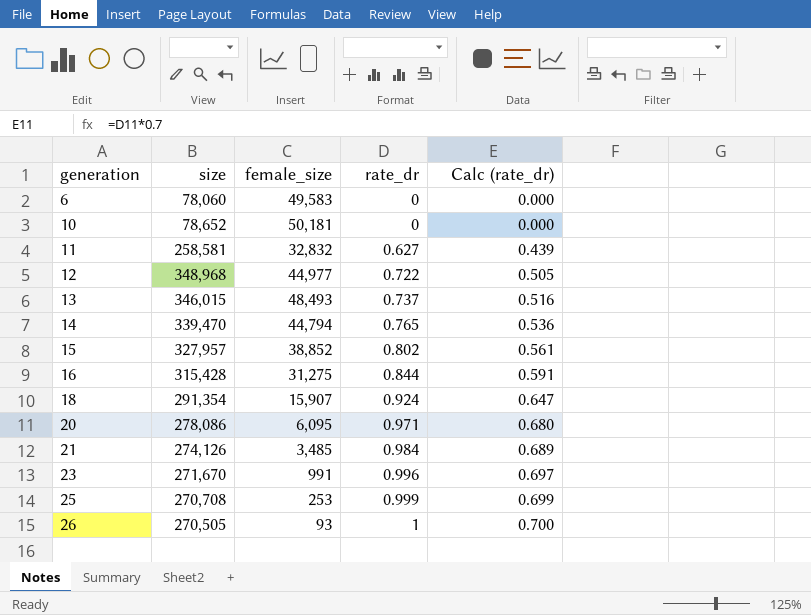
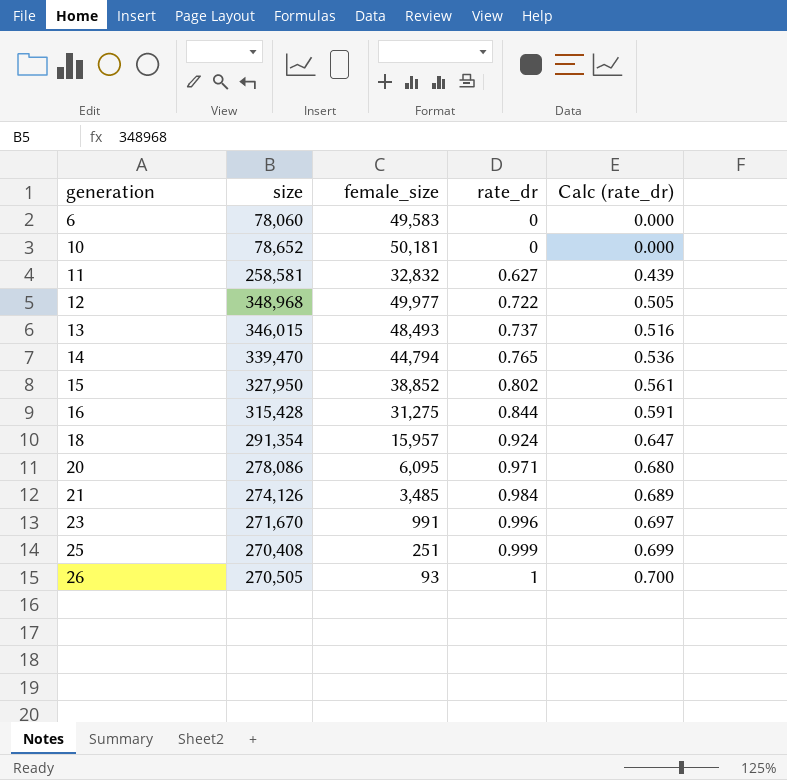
12 | female_size: 44,977 -> 49,977
15 | size: 327,957 -> 327,950
18 | female_size: 15,907 -> 15,957
25 | size: 270,708 -> 270,408
25 | female_size: 253 -> 251

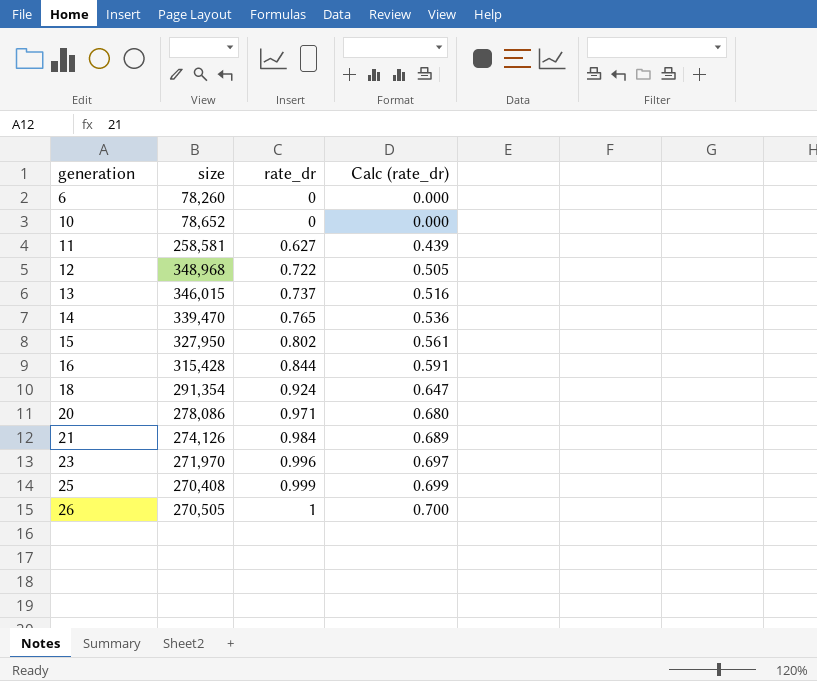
column female_size | position: 3 -> none
6 | size: 78,060 -> 78,260
23 | size: 271,670 -> 271,970

